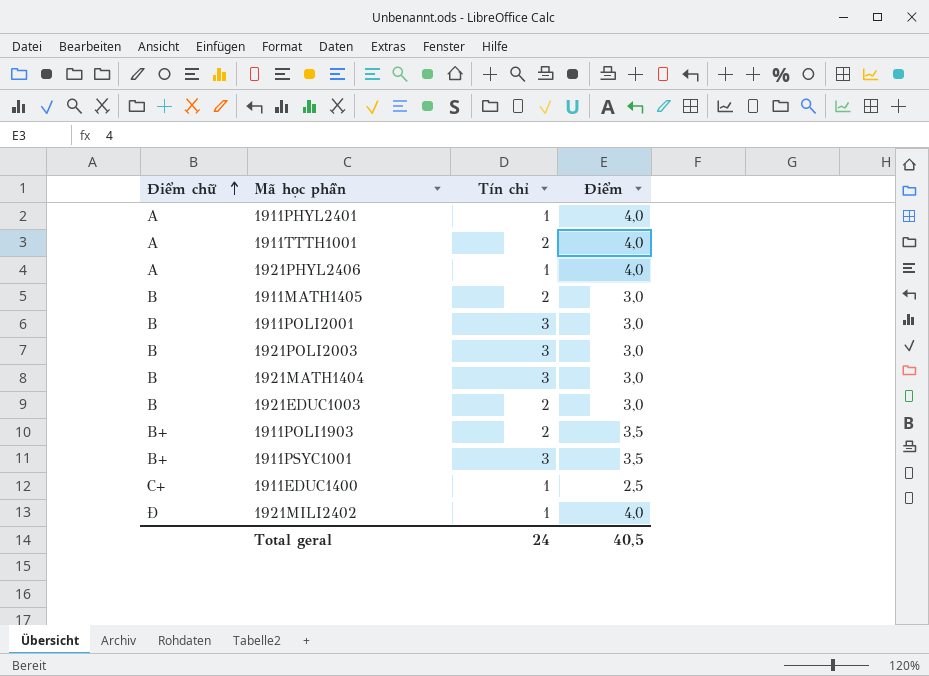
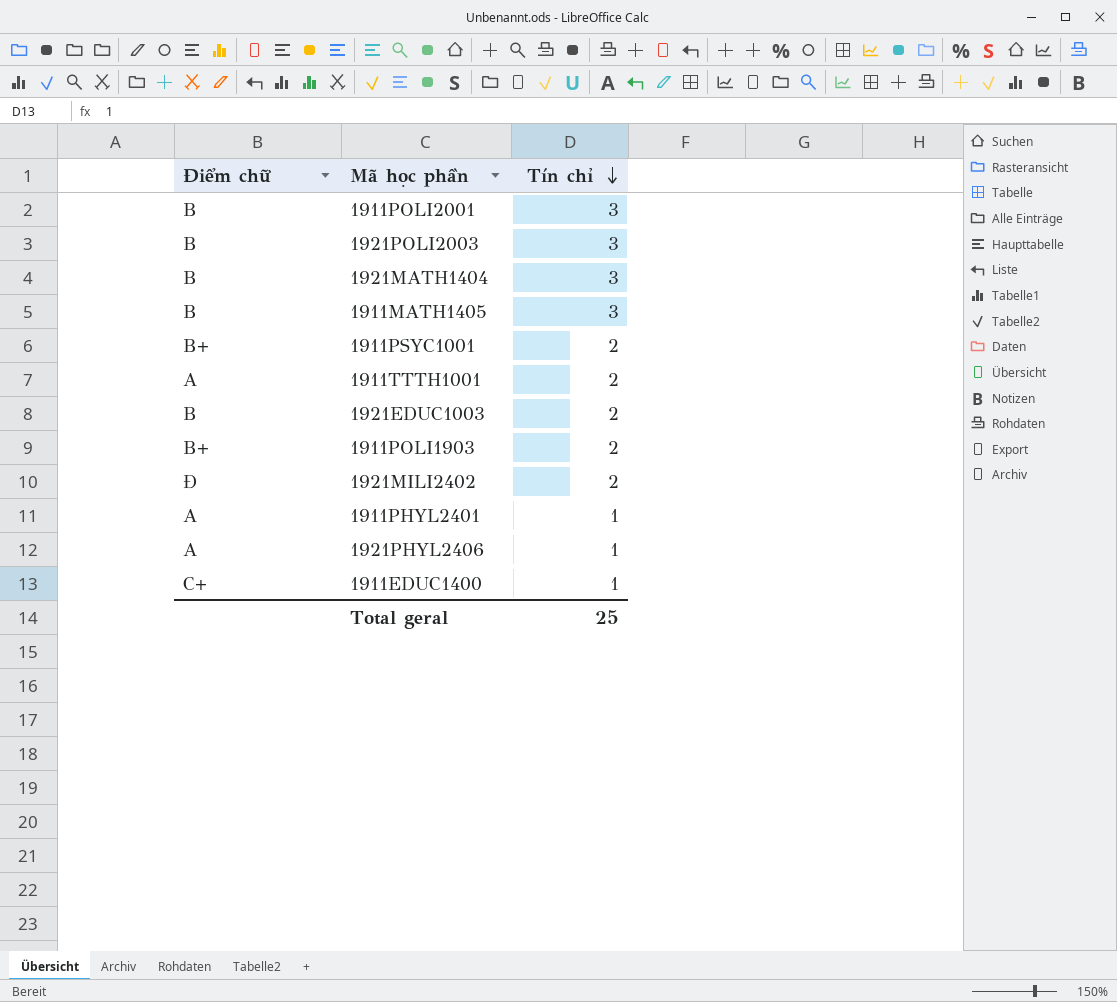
row order: Điểm chữ ascending -> Tín chỉ descending
column Điểm | position: 4 -> none
1911MATH1405 | Tín chỉ: 2 -> 3
1911PSYC1001 | Tín chỉ: 3 -> 2
1921MILI2402 | Tín chỉ: 1 -> 2
Total geral | Tín chỉ: 24 -> 25

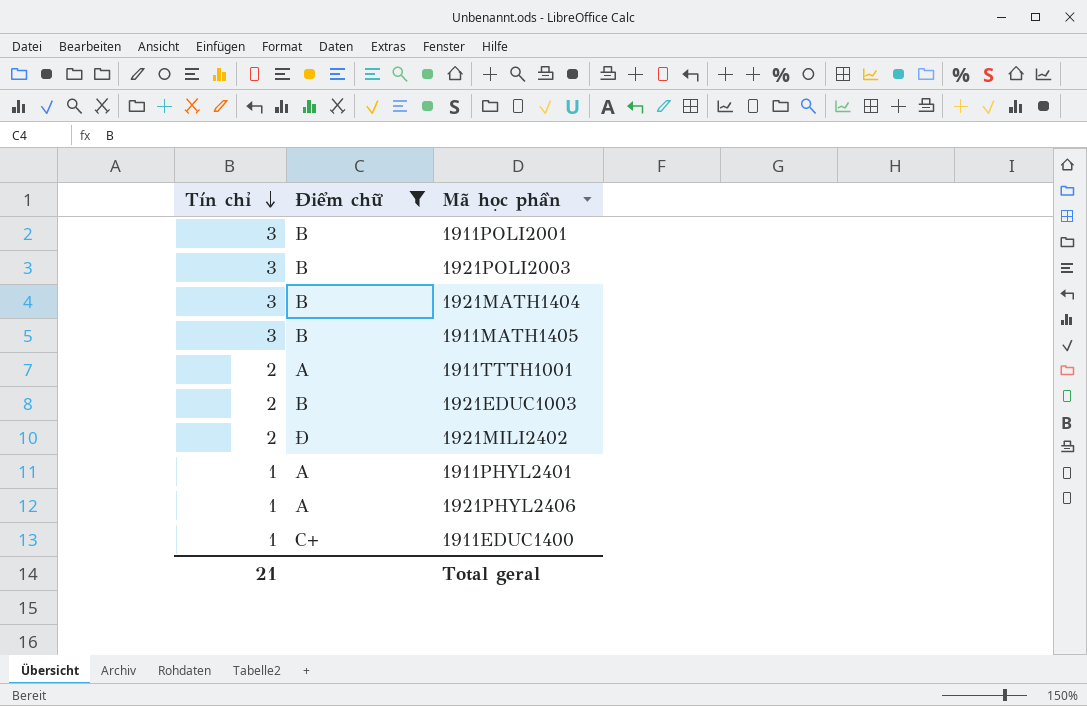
filter: none -> Điểm chữ != B+
column Tín chỉ | position: 3 -> 1
Total geral | Tín chỉ: 25 -> 21

